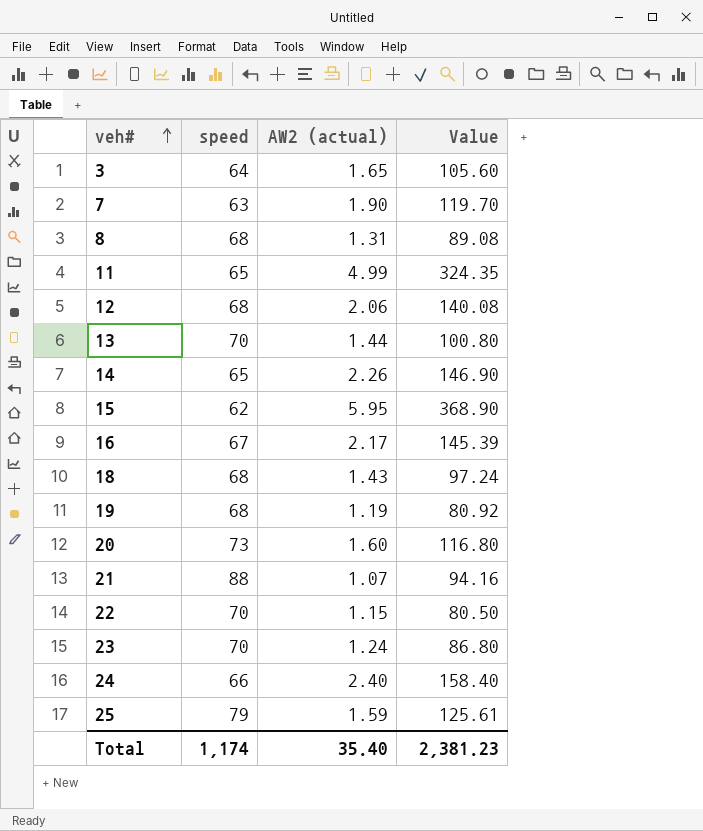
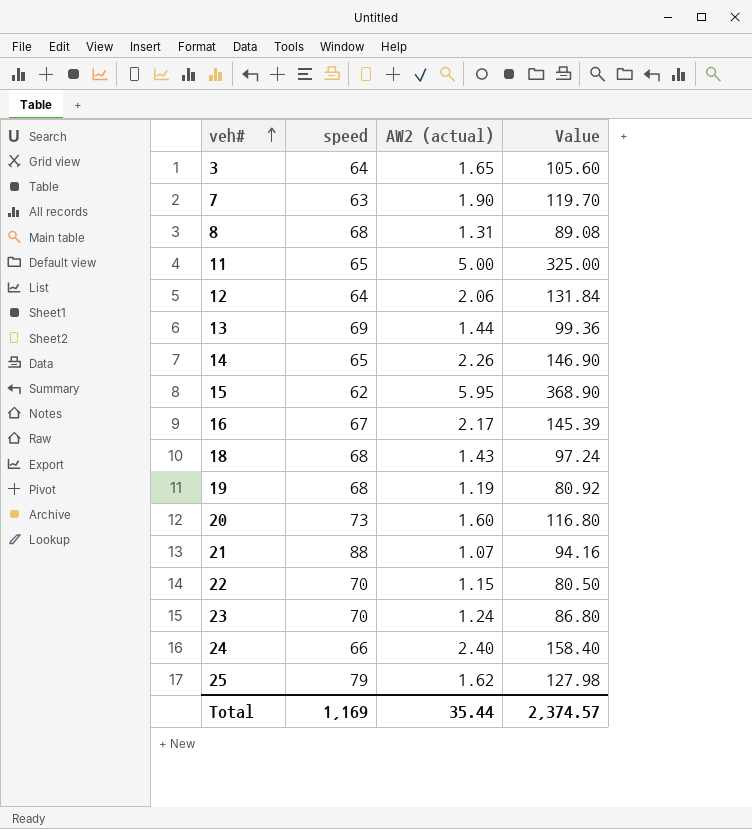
11 | AW2 (actual): 4.99 -> 5.00
11 | Value: 324.35 -> 325.00
12 | speed: 68 -> 64
12 | Value: 140.08 -> 131.84
13 | speed: 70 -> 69
13 | Value: 100.80 -> 99.36
25 | AW2 (actual): 1.59 -> 1.62
25 | Value: 125.61 -> 127.98
Total | speed: 1,174 -> 1,169
Total | AW2 (actual): 35.40 -> 35.44
Total | Value: 2,381.23 -> 2,374.57

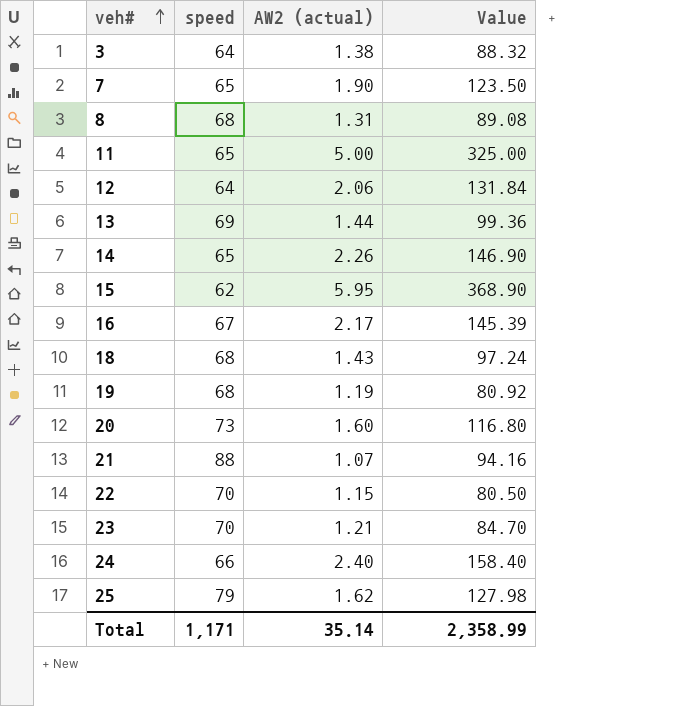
3 | AW2 (actual): 1.65 -> 1.38
3 | Value: 105.60 -> 88.32
7 | speed: 63 -> 65
7 | Value: 119.70 -> 123.50
23 | AW2 (actual): 1.24 -> 1.21
23 | Value: 86.80 -> 84.70
Total | speed: 1,169 -> 1,171
Total | AW2 (actual): 35.44 -> 35.14
Total | Value: 2,374.57 -> 2,358.99

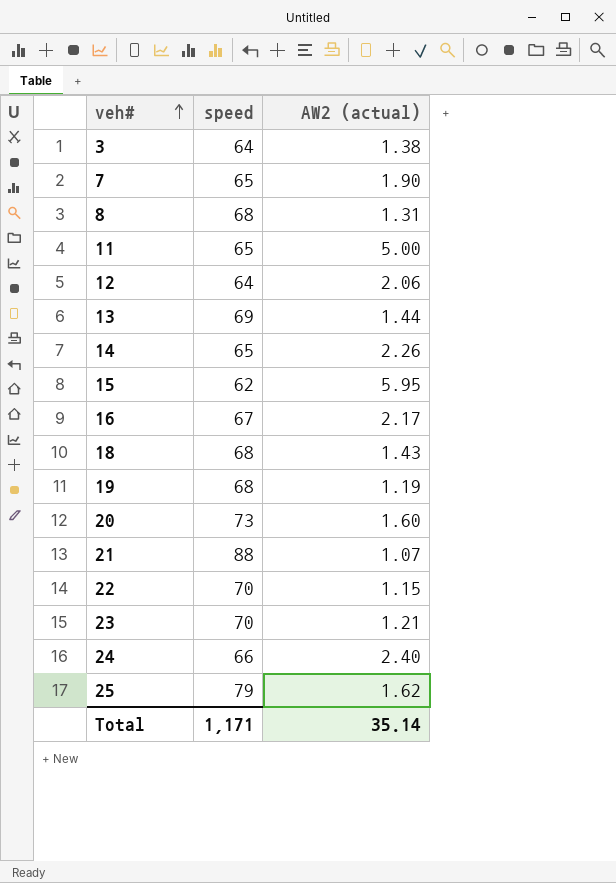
column Value | formula: [speed] * [AW2 (actual)] -> none

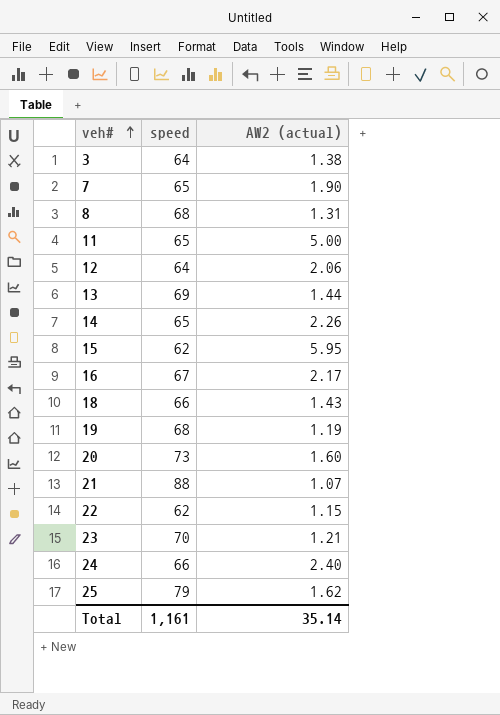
18 | speed: 68 -> 66
22 | speed: 70 -> 62
Total | speed: 1,171 -> 1,161

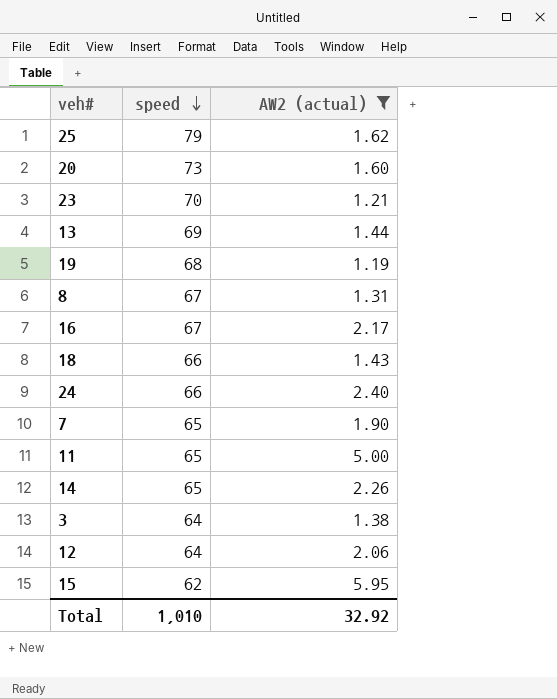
filter: none -> AW2 (actual) >= 1.19
row order: veh# ascending -> speed descending
8 | speed: 68 -> 67
Total | speed: 1,161 -> 1,010
Total | AW2 (actual): 35.14 -> 32.92

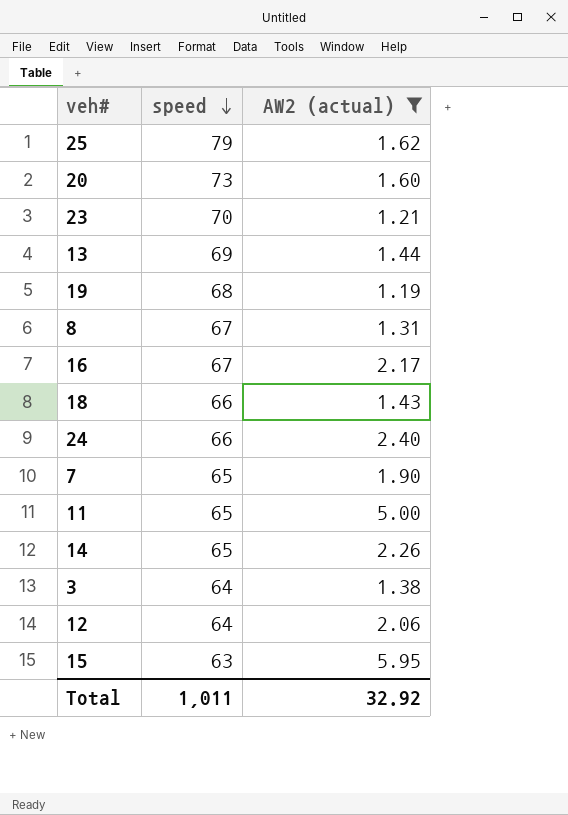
15 | speed: 62 -> 63
Total | speed: 1,010 -> 1,011

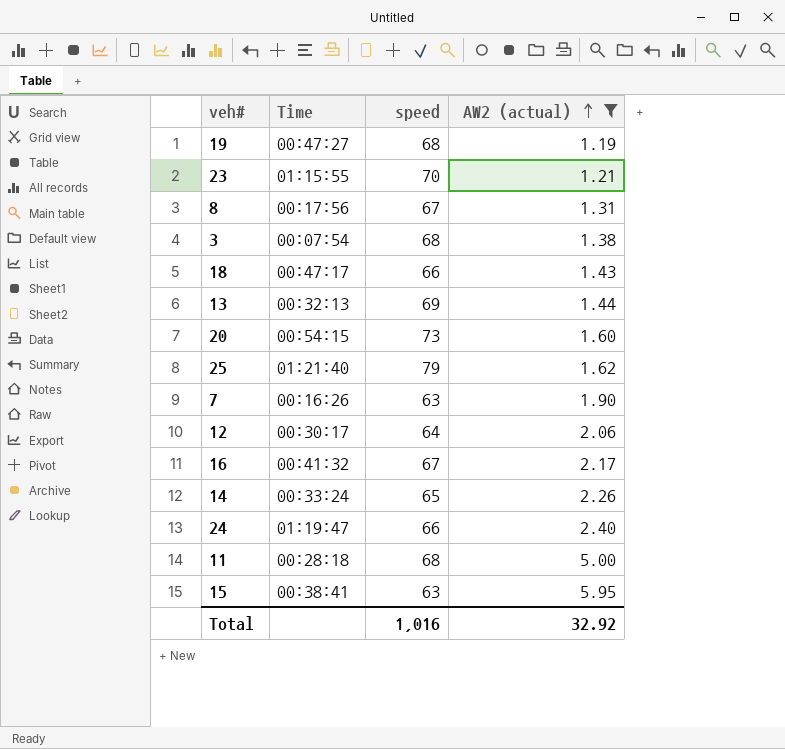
row order: speed descending -> AW2 (actual) ascending
column Time | position: none -> 2
3 | speed: 64 -> 68
7 | speed: 65 -> 63
11 | speed: 65 -> 68
Total | speed: 1,011 -> 1,016

